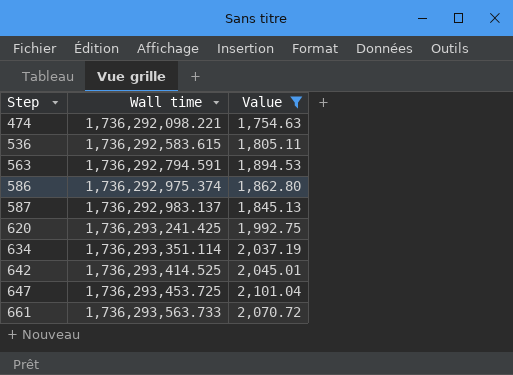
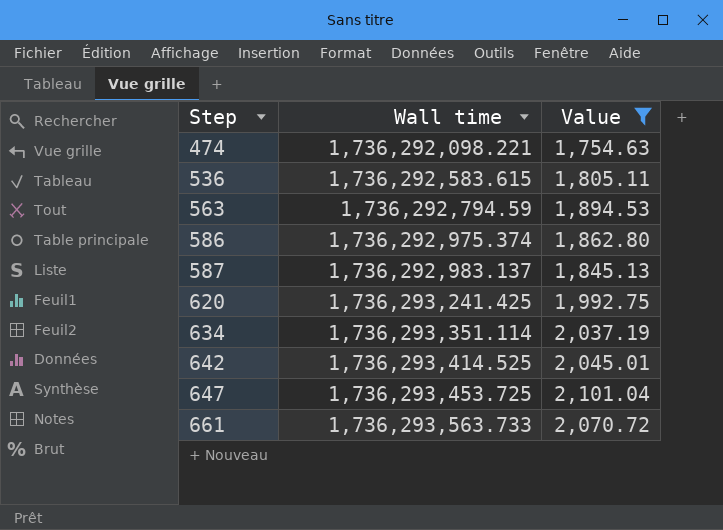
563 | Wall time: 1,736,292,794.591 -> 1,736,292,794.59

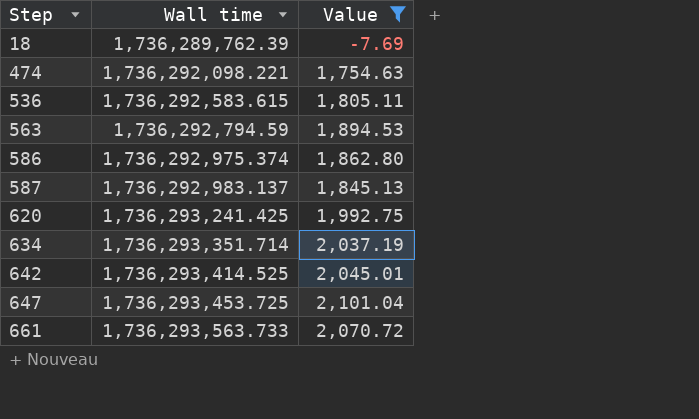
row 18: none -> 1,736,289,762.39 | -7.69
634 | Wall time: 1,736,293,351.114 -> 1,736,293,351.714

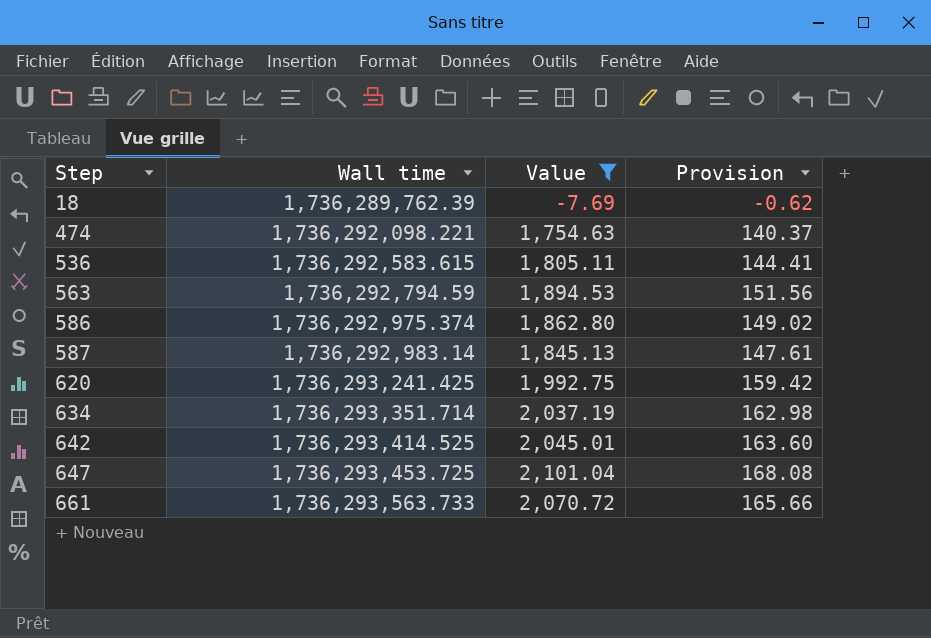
column Provision | formula: none -> [Value] * 0.08
587 | Wall time: 1,736,292,983.137 -> 1,736,292,983.14

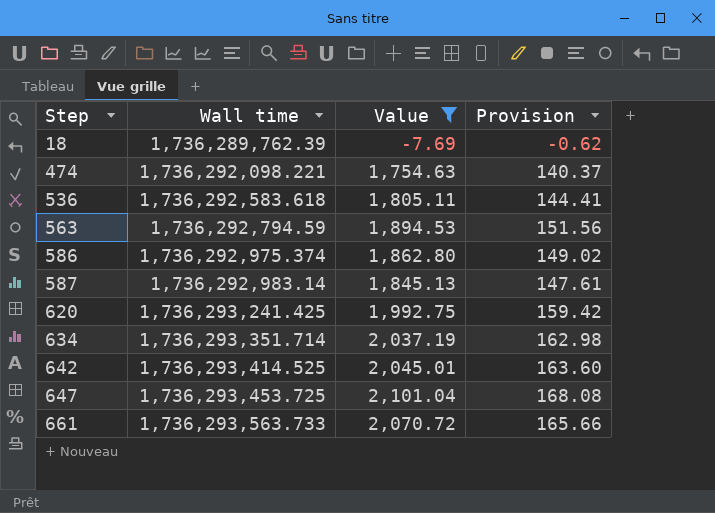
536 | Wall time: 1,736,292,583.615 -> 1,736,292,583.618

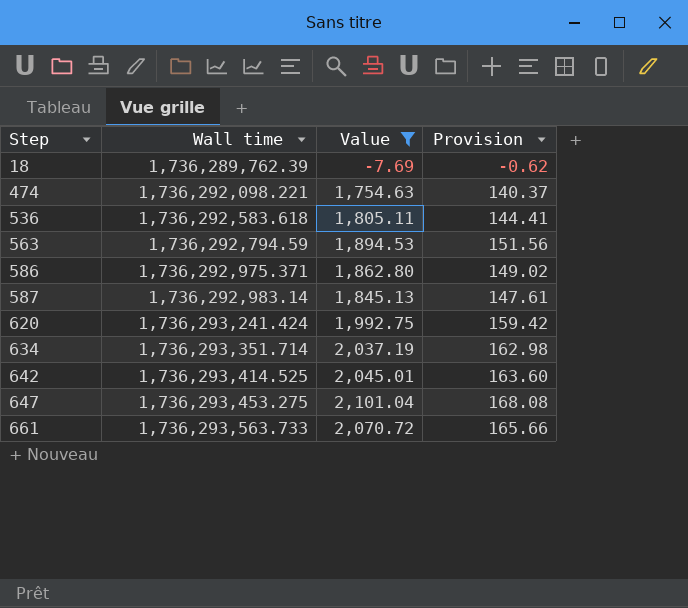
586 | Wall time: 1,736,292,975.374 -> 1,736,292,975.371
620 | Wall time: 1,736,293,241.425 -> 1,736,293,241.424
647 | Wall time: 1,736,293,453.725 -> 1,736,293,453.275

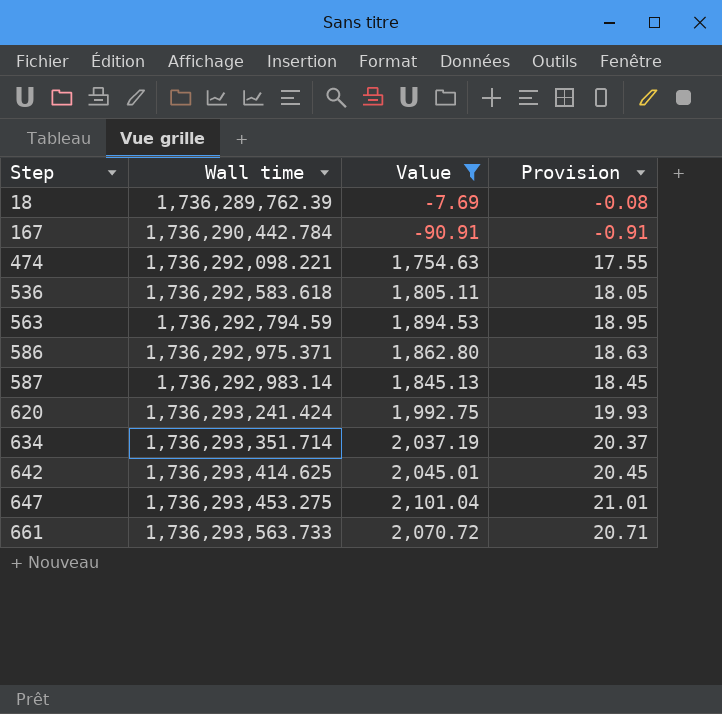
column Provision | formula: [Value] * 0.08 -> [Value] * 0.01
row 167: none -> 1,736,290,442.784 | -90.91 | -0.91
642 | Wall time: 1,736,293,414.525 -> 1,736,293,414.625

